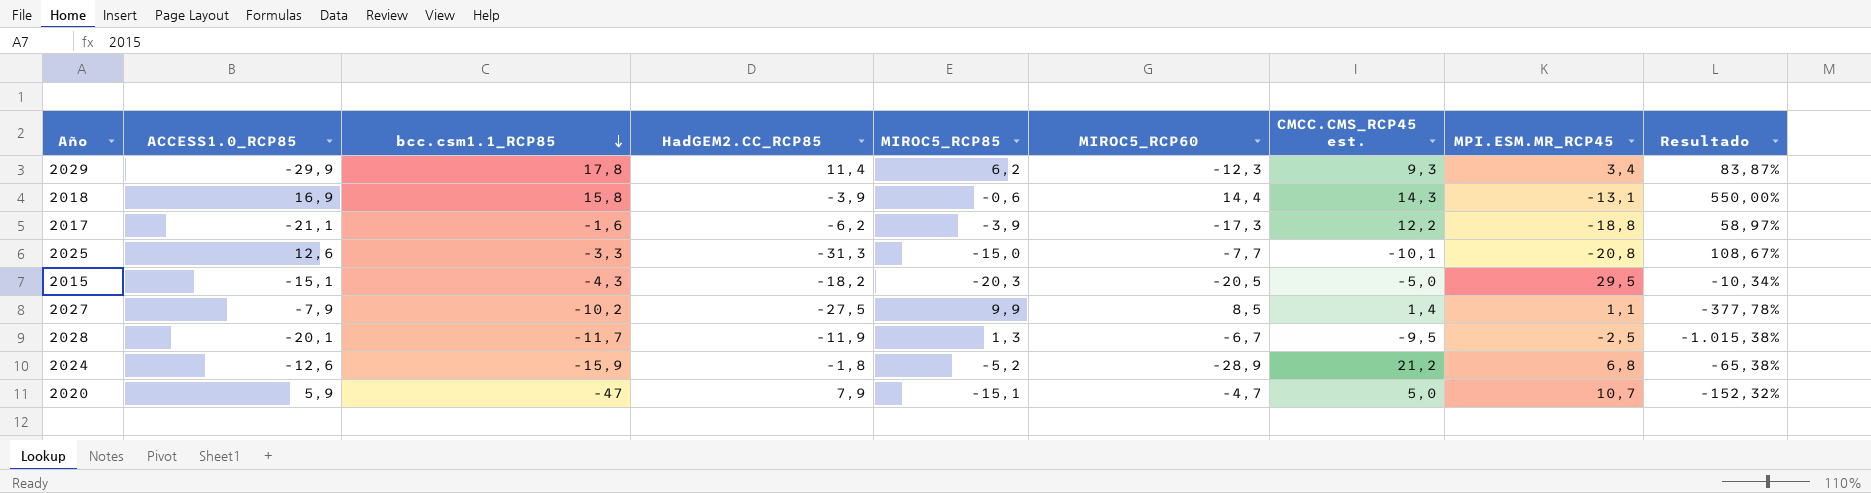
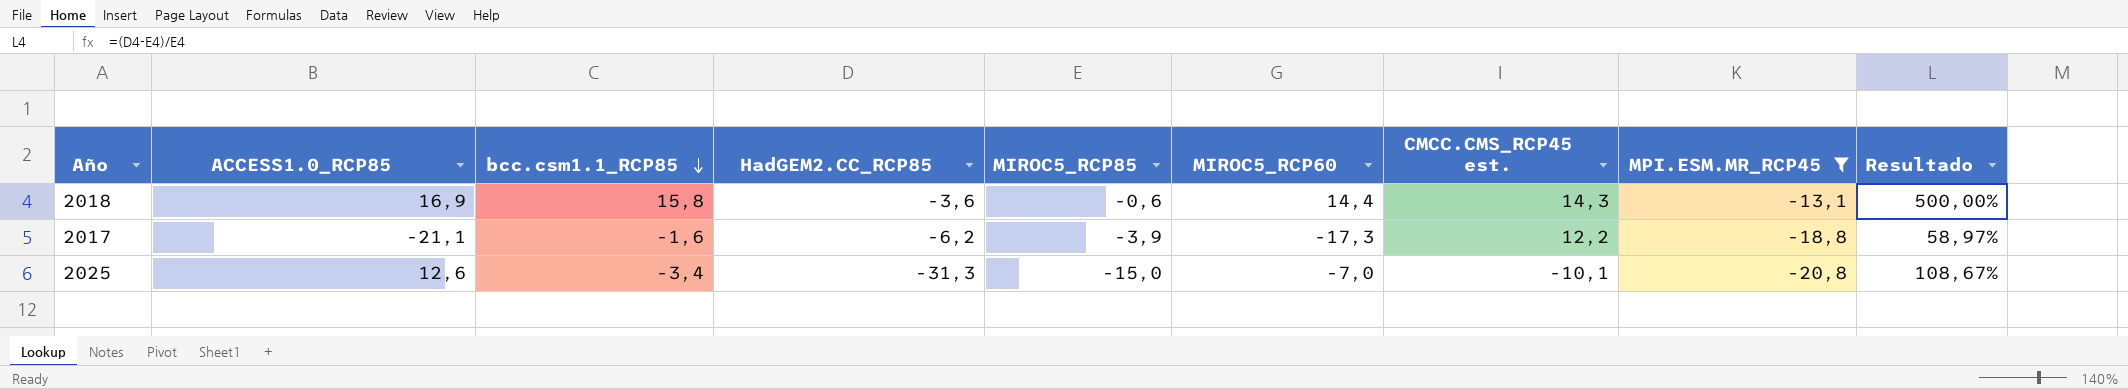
filter: none -> MPI.ESM.MR_RCP45 <= -13,1
2018 | HadGEM2.CC_RCP85: -3,9 -> -3,6
2018 | Resultado: 550,00% -> 500,00%
2025 | bcc.csm1.1_RCP85: -3,3 -> -3,4
2025 | MIROC5_RCP60: -7,7 -> -7,0

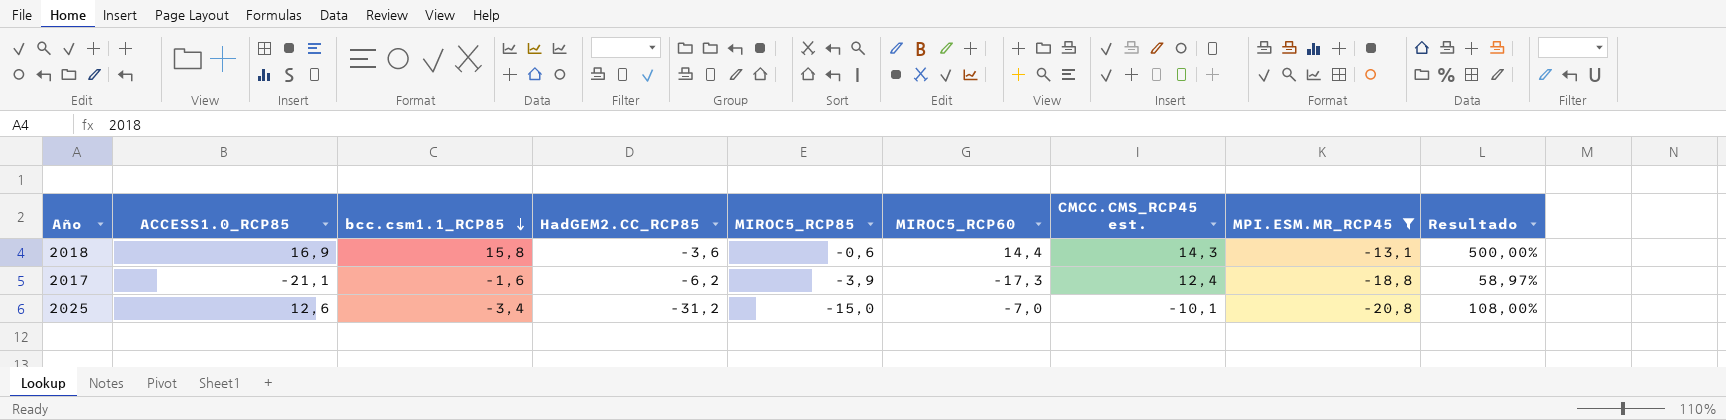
2017 | CMCC.CMS_RCP45 est.: 12,2 -> 12,4
2025 | HadGEM2.CC_RCP85: -31,3 -> -31,2
2025 | Resultado: 108,67% -> 108,00%

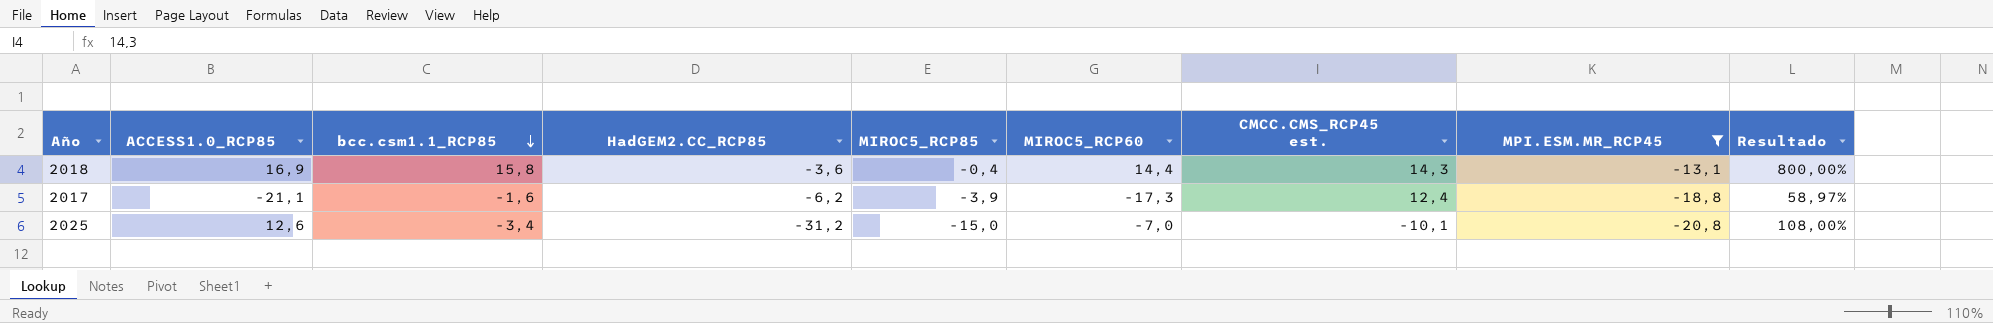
2018 | MIROC5_RCP85: -0,6 -> -0,4
2018 | Resultado: 500,00% -> 800,00%

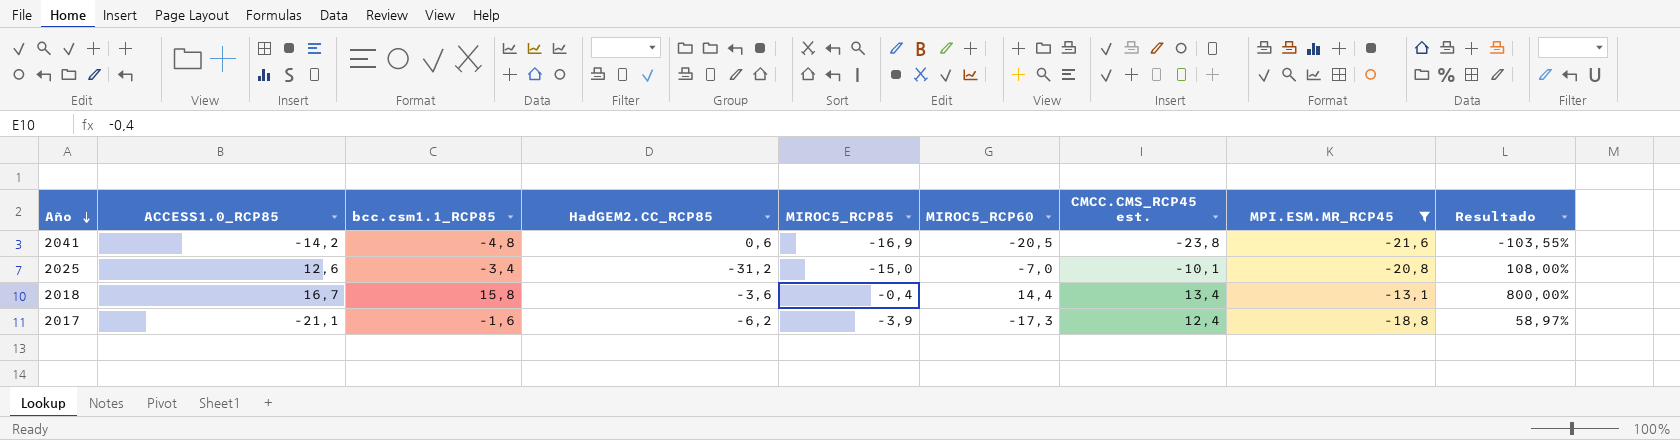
row order: bcc.csm1.1_RCP85 descending -> Año descending
row 2041: none -> -14,2 | -4,8 | 0,6 | -16,9 | -20,5 | -23,8 | -21,6 | -103,55%
2018 | ACCESS1.0_RCP85: 16,9 -> 16,7
2018 | CMCC.CMS_RCP45 est.: 14,3 -> 13,4

